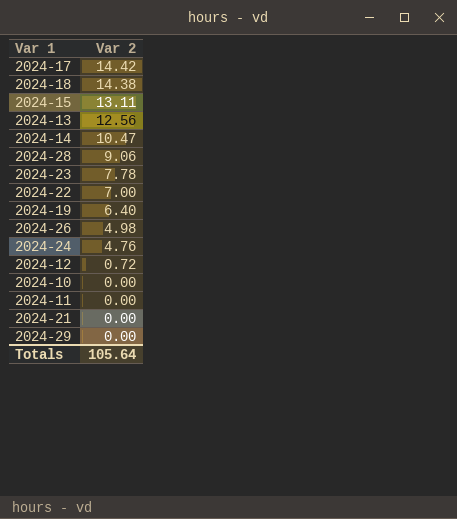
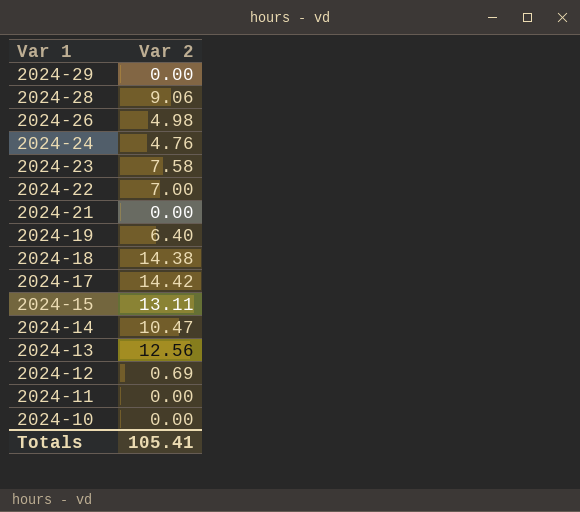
row order: Var 2 descending -> Var 1 descending
2024-23 | Var 2: 7.78 -> 7.58
2024-12 | Var 2: 0.72 -> 0.69
Totals | Var 2: 105.64 -> 105.41

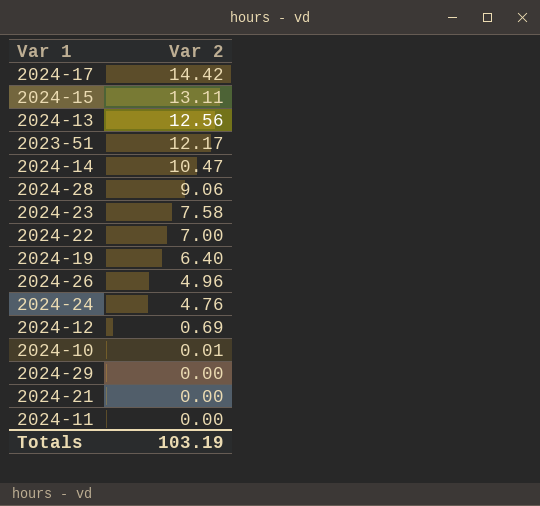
row order: Var 1 descending -> Var 2 descending
row 2024-18: 14.38 -> none
row 2023-51: none -> 12.17
2024-26 | Var 2: 4.98 -> 4.96
2024-10 | Var 2: 0.00 -> 0.01
Totals | Var 2: 105.41 -> 103.19

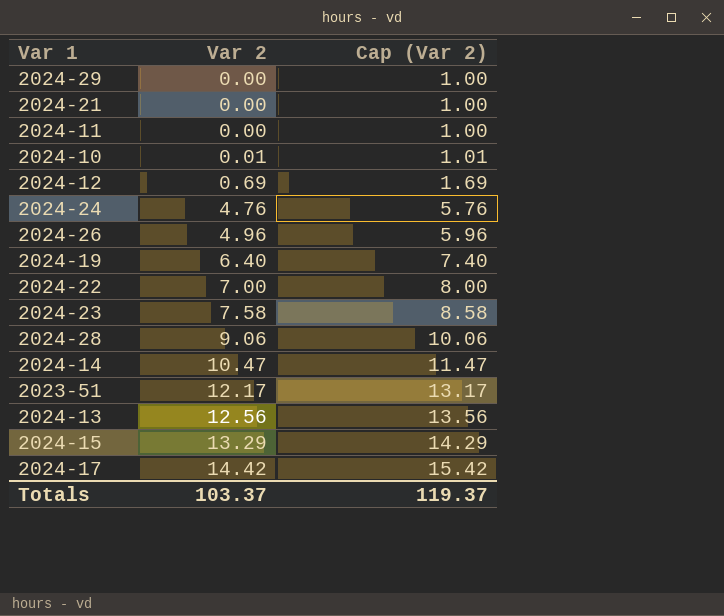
row order: Var 2 descending -> Var 2 ascending
column Cap (Var 2) | formula: none -> [Var 2] + 1
2024-15 | Var 2: 13.11 -> 13.29
Totals | Var 2: 103.19 -> 103.37

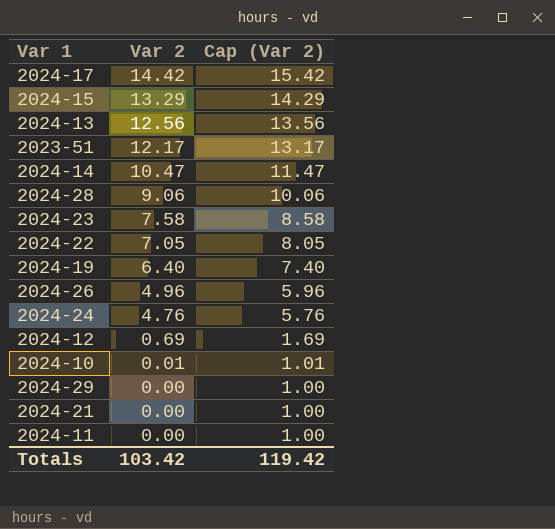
row order: Var 2 ascending -> Var 2 descending
2024-22 | Var 2: 7.00 -> 7.05
2024-22 | Cap (Var 2): 8.00 -> 8.05
Totals | Var 2: 103.37 -> 103.42
Totals | Cap (Var 2): 119.37 -> 119.42

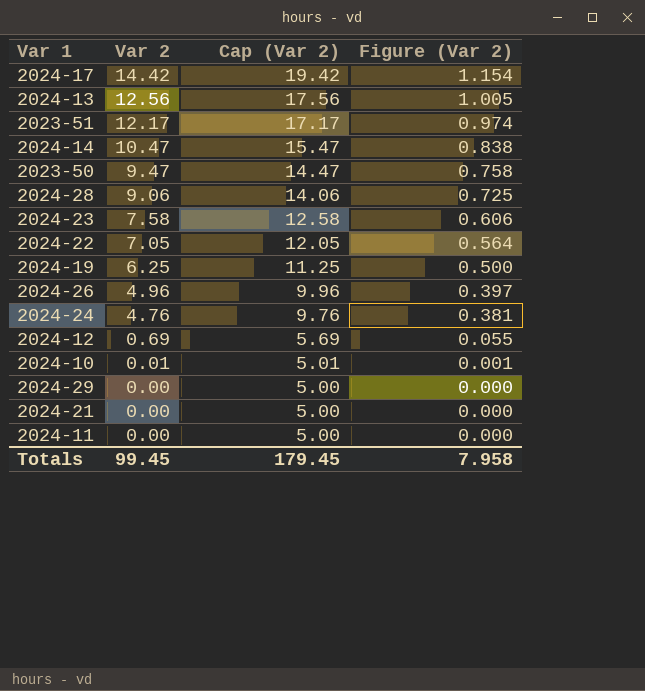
column Cap (Var 2) | formula: [Var 2] + 1 -> [Var 2] + 5
column Figure (Var 2) | formula: none -> [Var 2] * 0.08
row 2024-15: 13.29 | 14.29 -> none
row 2023-50: none -> 9.47 | 14.47 | 0.758
2024-19 | Var 2: 6.40 -> 6.25
Totals | Var 2: 103.42 -> 99.45
Totals | Cap (Var 2): 119.42 -> 179.45

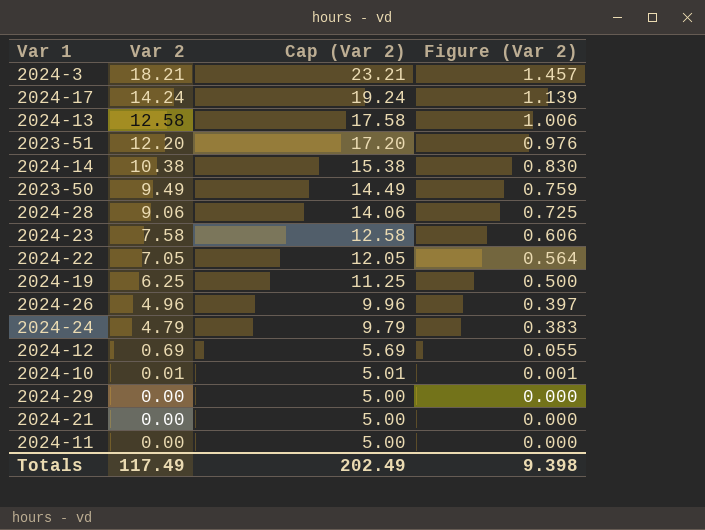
row 2024-3: none -> 18.21 | 23.21 | 1.457
2024-17 | Var 2: 14.42 -> 14.24
2024-17 | Cap (Var 2): 19.42 -> 19.24
2024-17 | Figure (Var 2): 1.154 -> 1.139
2024-13 | Var 2: 12.56 -> 12.58
2024-13 | Cap (Var 2): 17.56 -> 17.58
2024-13 | Figure (Var 2): 1.005 -> 1.006
2023-51 | Var 2: 12.17 -> 12.20
2023-51 | Cap (Var 2): 17.17 -> 17.20
2023-51 | Figure (Var 2): 0.974 -> 0.976
2024-14 | Var 2: 10.47 -> 10.38
2024-14 | Cap (Var 2): 15.47 -> 15.38
2024-14 | Figure (Var 2): 0.838 -> 0.830
2023-50 | Var 2: 9.47 -> 9.49
2023-50 | Cap (Var 2): 14.47 -> 14.49
2023-50 | Figure (Var 2): 0.758 -> 0.759
2024-24 | Var 2: 4.76 -> 4.79
2024-24 | Cap (Var 2): 9.76 -> 9.79
2024-24 | Figure (Var 2): 0.381 -> 0.383
Totals | Var 2: 99.45 -> 117.49
Totals | Cap (Var 2): 179.45 -> 202.49
Totals | Figure (Var 2): 7.958 -> 9.398

